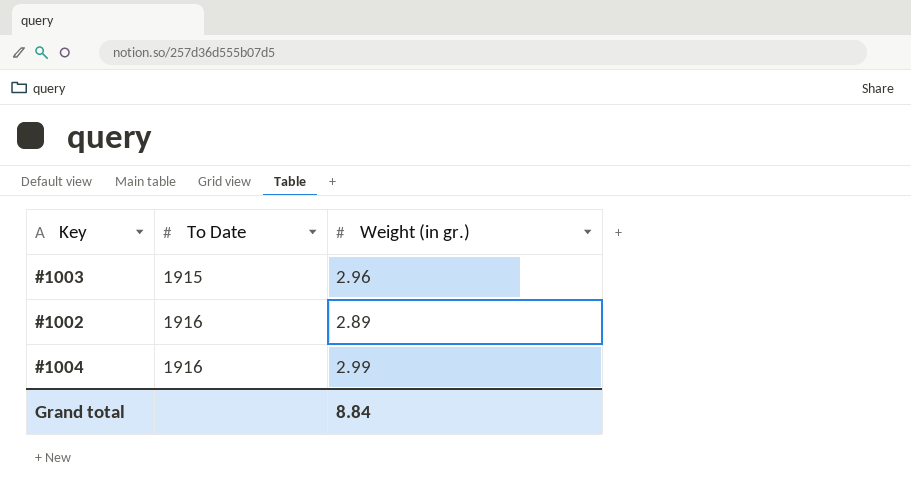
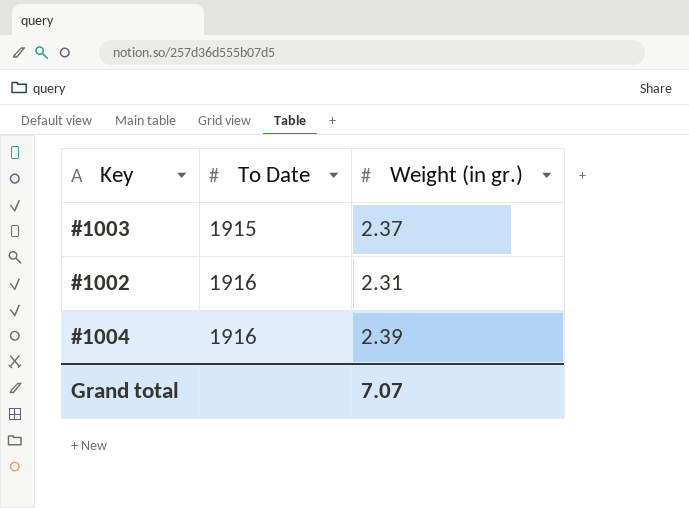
#1003 | Weight (in gr.): 2.96 -> 2.37
#1002 | Weight (in gr.): 2.89 -> 2.31
#1004 | Weight (in gr.): 2.99 -> 2.39
Grand total | Weight (in gr.): 8.84 -> 7.07

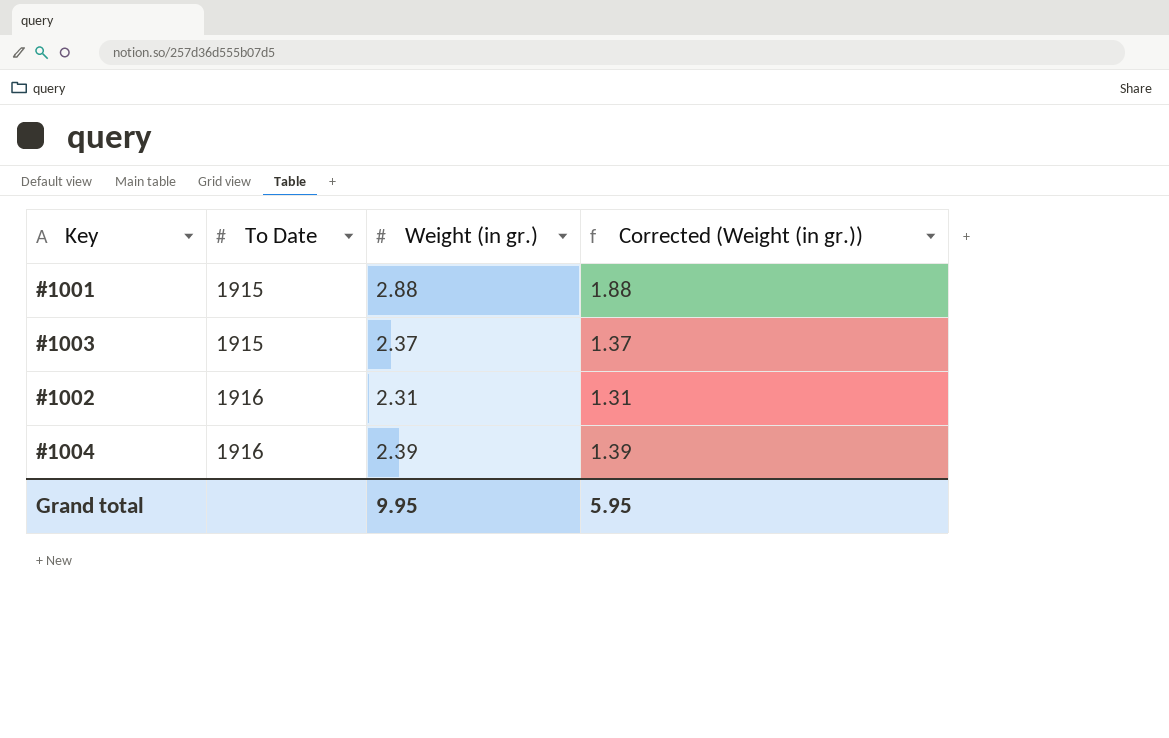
column Corrected (Weight (in gr.)) | formula: none -> [Weight (in gr.)] - 1
row #1001: none -> 1915 | 2.88 | 1.88
Grand total | Weight (in gr.): 7.07 -> 9.95

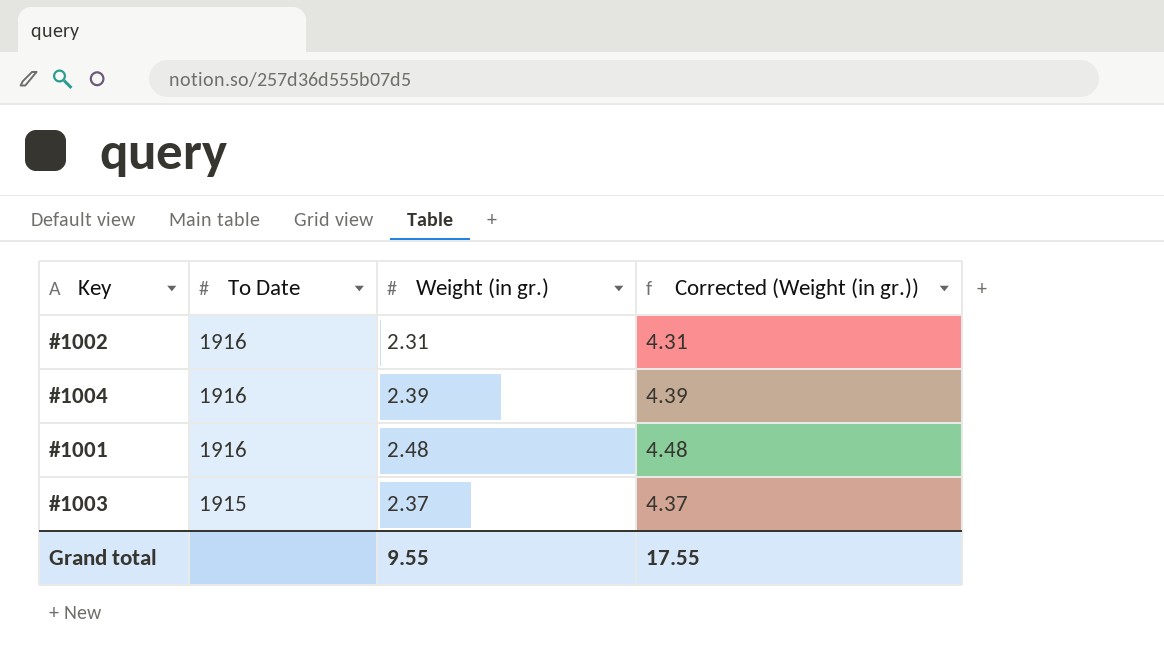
row order: To Date ascending -> To Date descending
column Corrected (Weight (in gr.)) | formula: [Weight (in gr.)] - 1 -> [Weight (in gr.)] + 2
#1001 | To Date: 1915 -> 1916
#1001 | Weight (in gr.): 2.88 -> 2.48
Grand total | Weight (in gr.): 9.95 -> 9.55
Grand total | Corrected (Weight (in gr.)): 5.95 -> 17.55

